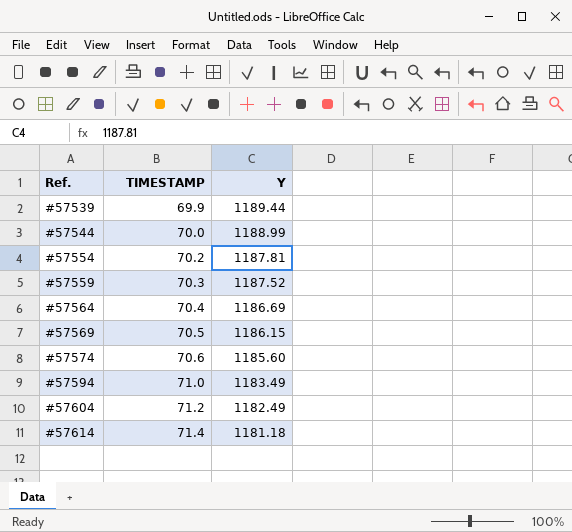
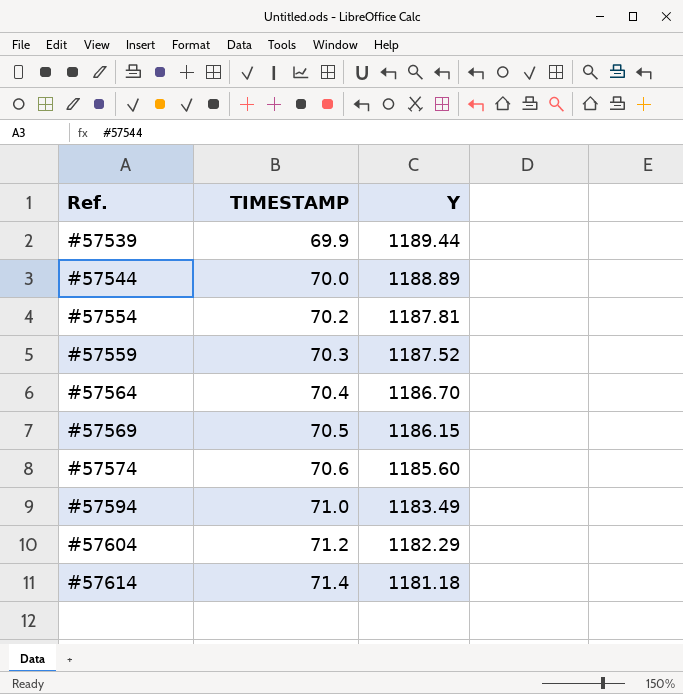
#57544 | Y: 1188.99 -> 1188.89
#57564 | Y: 1186.69 -> 1186.70
#57604 | Y: 1182.49 -> 1182.29

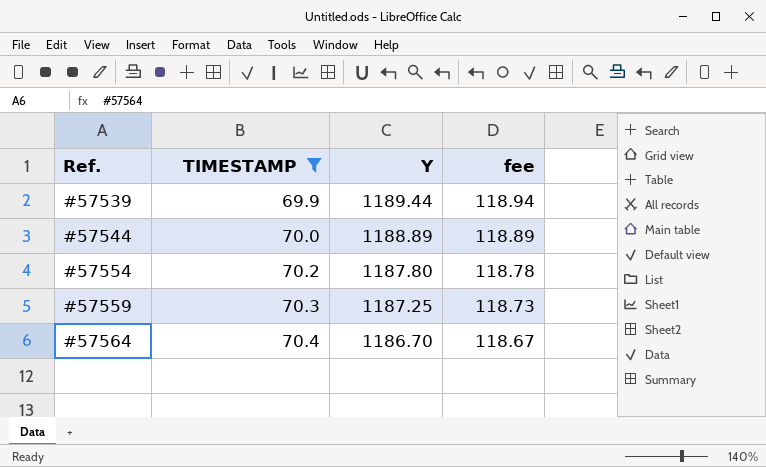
filter: none -> TIMESTAMP <= 70.4
column fee | formula: none -> [Y] * 0.1
#57554 | Y: 1187.81 -> 1187.80
#57559 | Y: 1187.52 -> 1187.25

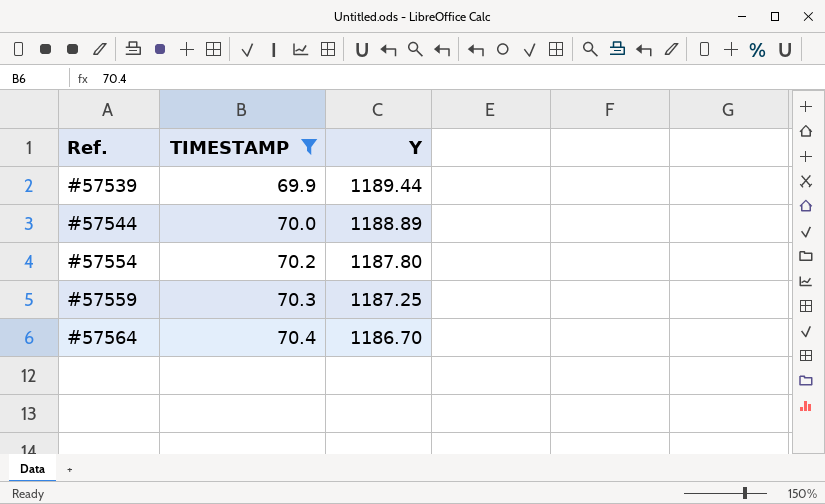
column fee | formula: [Y] * 0.1 -> none

